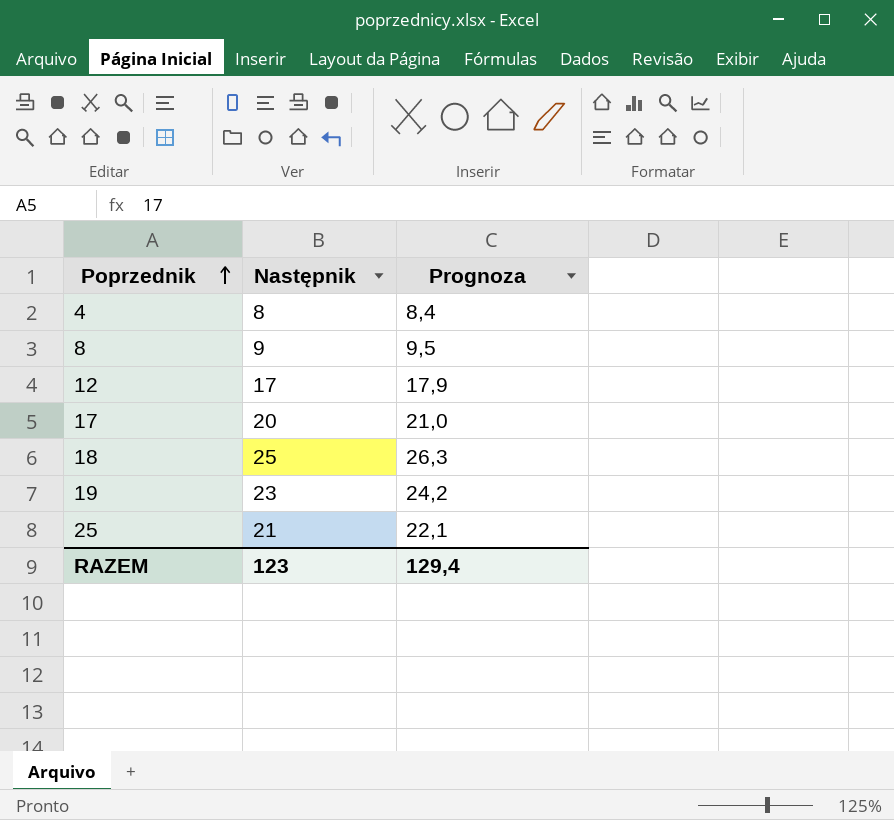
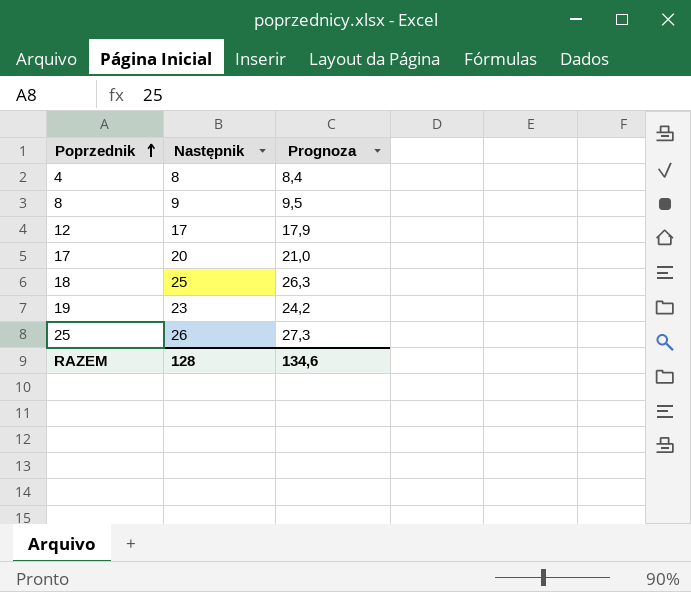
25 | Następnik: 21 -> 26
25 | Prognoza: 22,1 -> 27,3
RAZEM | Następnik: 123 -> 128
RAZEM | Prognoza: 129,4 -> 134,6

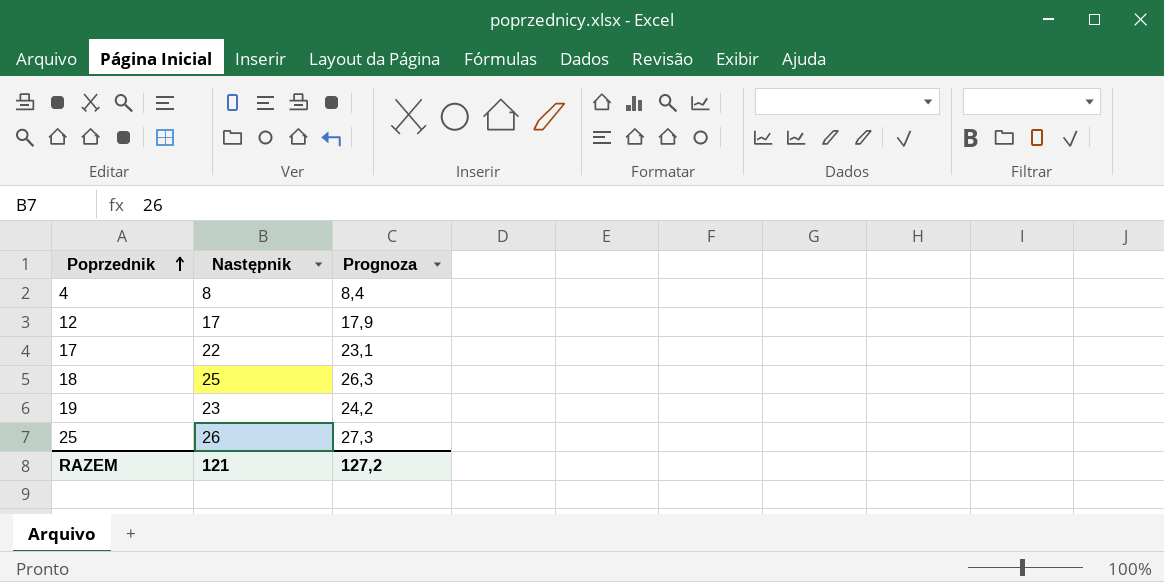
row 8: 9 | 9,5 -> none
17 | Następnik: 20 -> 22
17 | Prognoza: 21,0 -> 23,1
RAZEM | Następnik: 128 -> 121
RAZEM | Prognoza: 134,6 -> 127,2

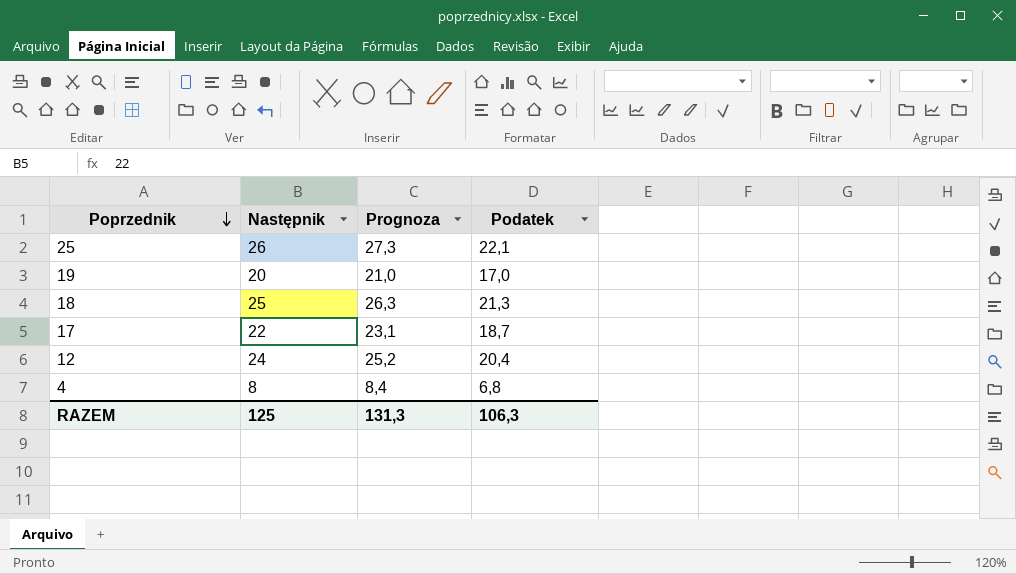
row order: Poprzednik ascending -> Poprzednik descending
column Podatek | formula: none -> [Następnik] * 0,85
19 | Następnik: 23 -> 20
19 | Prognoza: 24,2 -> 21,0
12 | Następnik: 17 -> 24
12 | Prognoza: 17,9 -> 25,2
RAZEM | Następnik: 121 -> 125
RAZEM | Prognoza: 127,2 -> 131,3

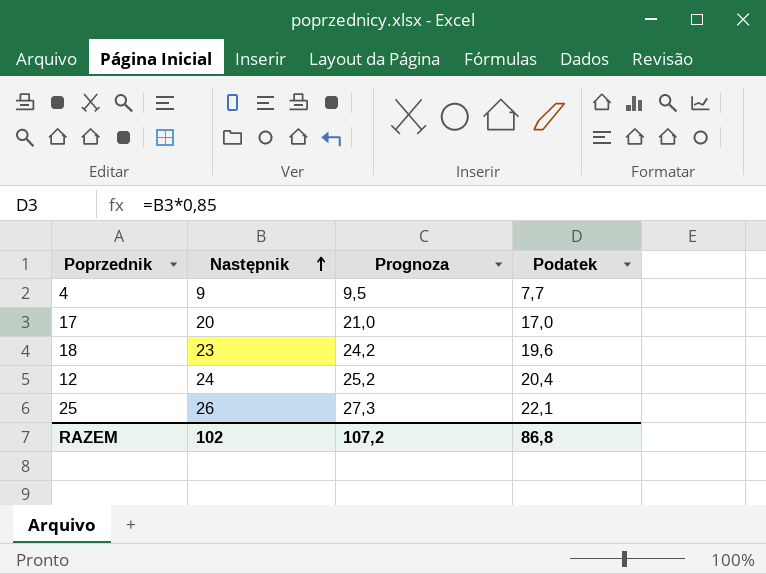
row order: Poprzednik descending -> Następnik ascending
row 19: 20 | 21,0 | 17,0 -> none
4 | Następnik: 8 -> 9
4 | Prognoza: 8,4 -> 9,5
4 | Podatek: 6,8 -> 7,7
17 | Następnik: 22 -> 20
17 | Prognoza: 23,1 -> 21,0
17 | Podatek: 18,7 -> 17,0
18 | Następnik: 25 -> 23
18 | Prognoza: 26,3 -> 24,2
18 | Podatek: 21,3 -> 19,6
RAZEM | Następnik: 125 -> 102
RAZEM | Prognoza: 131,3 -> 107,2
RAZEM | Podatek: 106,3 -> 86,8

